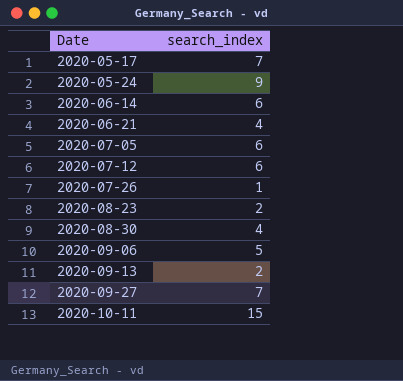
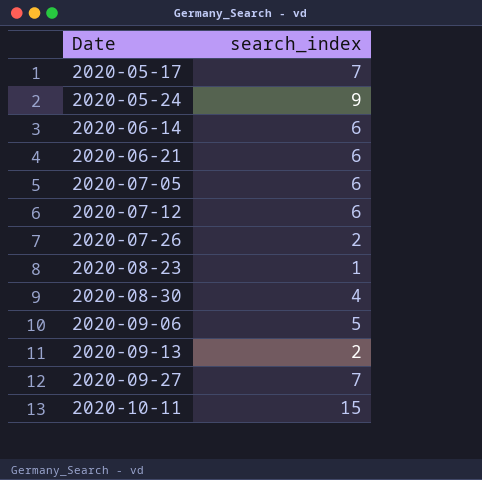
2020-06-21 | search_index: 4 -> 6
2020-07-26 | search_index: 1 -> 2
2020-08-23 | search_index: 2 -> 1

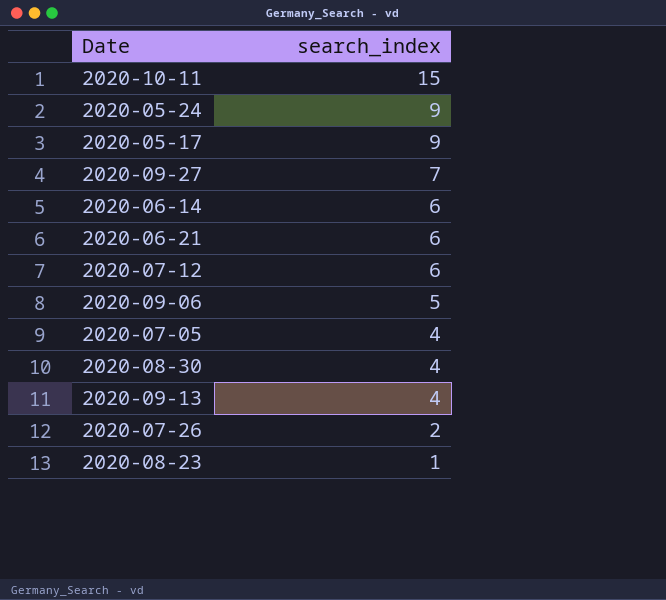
row order: Date ascending -> search_index descending
2020-05-17 | search_index: 7 -> 9
2020-07-05 | search_index: 6 -> 4
2020-09-13 | search_index: 2 -> 4

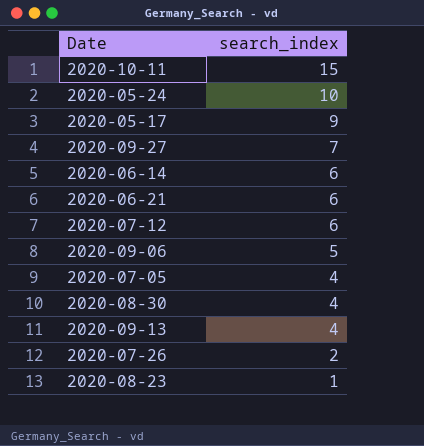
2020-05-24 | search_index: 9 -> 10

